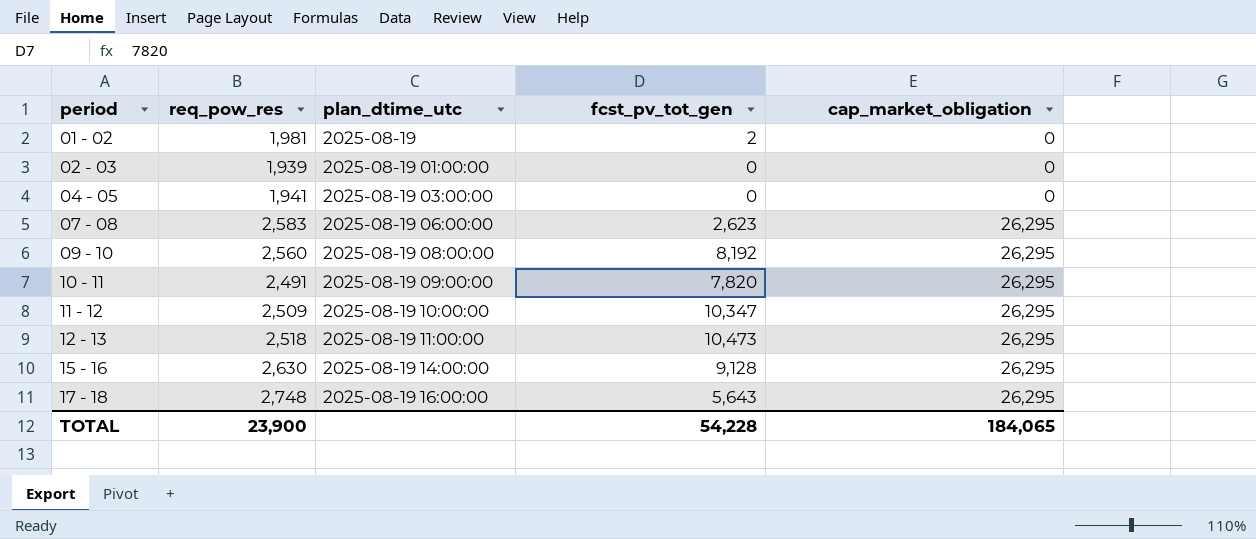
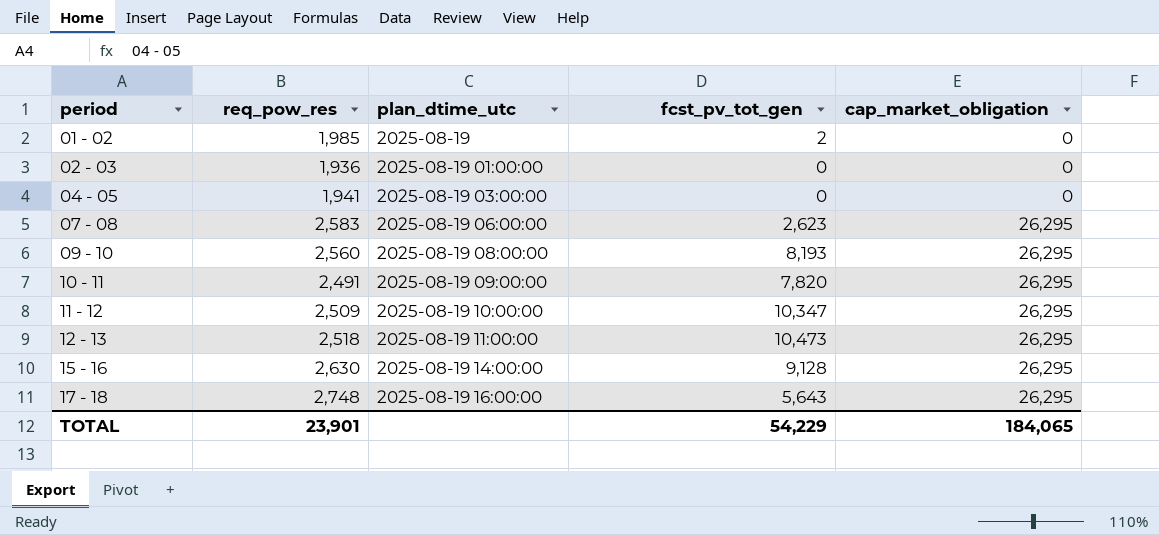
01 - 02 | req_pow_res: 1,981 -> 1,985
02 - 03 | req_pow_res: 1,939 -> 1,936
09 - 10 | fcst_pv_tot_gen: 8,192 -> 8,193
TOTAL | req_pow_res: 23,900 -> 23,901
TOTAL | fcst_pv_tot_gen: 54,228 -> 54,229

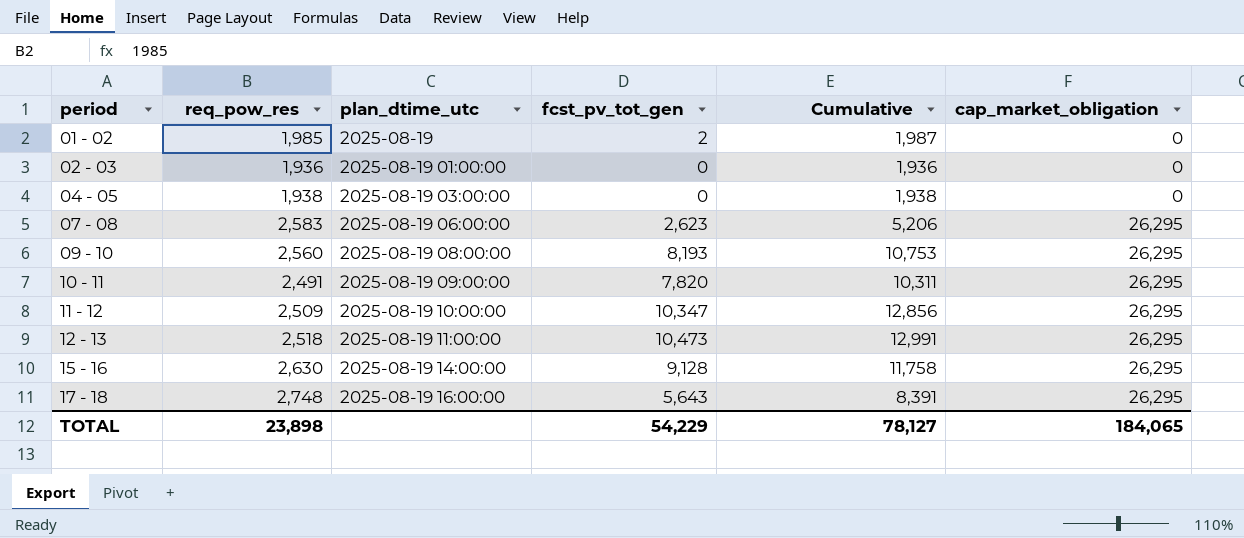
column Cumulative | formula: none -> [req_pow_res] + [fcst_pv_tot_gen]
04 - 05 | req_pow_res: 1,941 -> 1,938
TOTAL | req_pow_res: 23,901 -> 23,898

